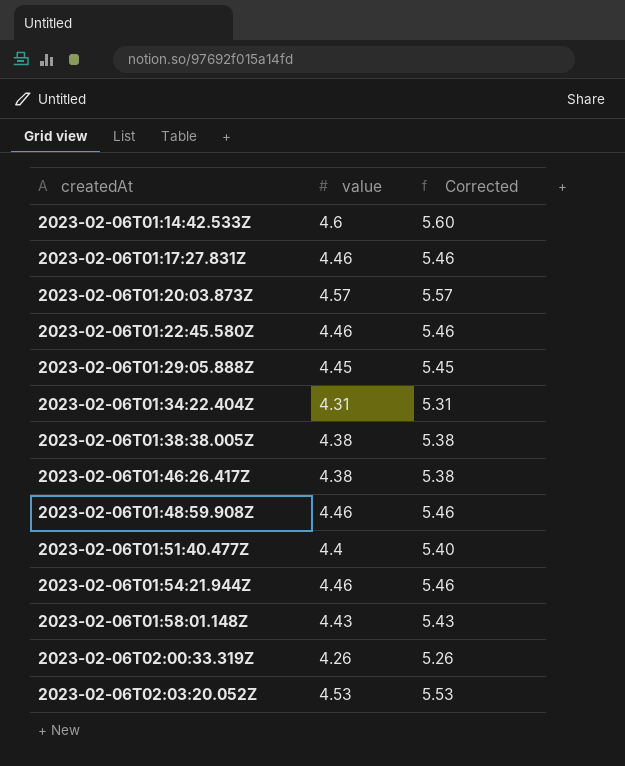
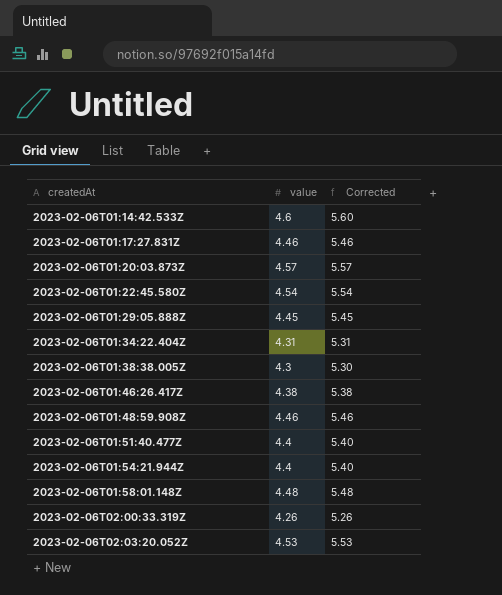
2023-02-06T01:22:45.580Z | value: 4.46 -> 4.54
2023-02-06T01:22:45.580Z | Corrected: 5.46 -> 5.54
2023-02-06T01:38:38.005Z | value: 4.38 -> 4.3
2023-02-06T01:38:38.005Z | Corrected: 5.38 -> 5.30
2023-02-06T01:54:21.944Z | value: 4.46 -> 4.4
2023-02-06T01:54:21.944Z | Corrected: 5.46 -> 5.40
2023-02-06T01:58:01.148Z | value: 4.43 -> 4.48
2023-02-06T01:58:01.148Z | Corrected: 5.43 -> 5.48

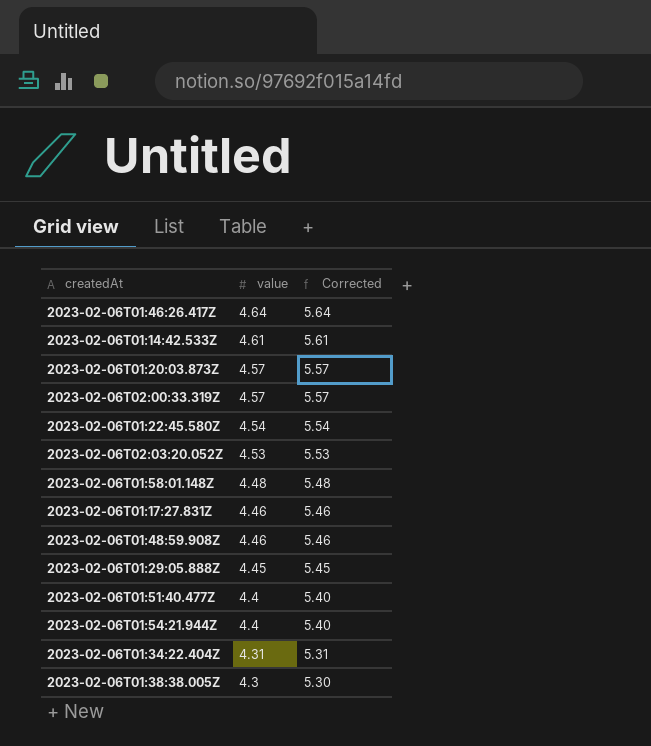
row order: createdAt ascending -> value descending
2023-02-06T01:46:26.417Z | value: 4.38 -> 4.64
2023-02-06T01:46:26.417Z | Corrected: 5.38 -> 5.64
2023-02-06T01:14:42.533Z | value: 4.6 -> 4.61
2023-02-06T01:14:42.533Z | Corrected: 5.60 -> 5.61
2023-02-06T02:00:33.319Z | value: 4.26 -> 4.57
2023-02-06T02:00:33.319Z | Corrected: 5.26 -> 5.57

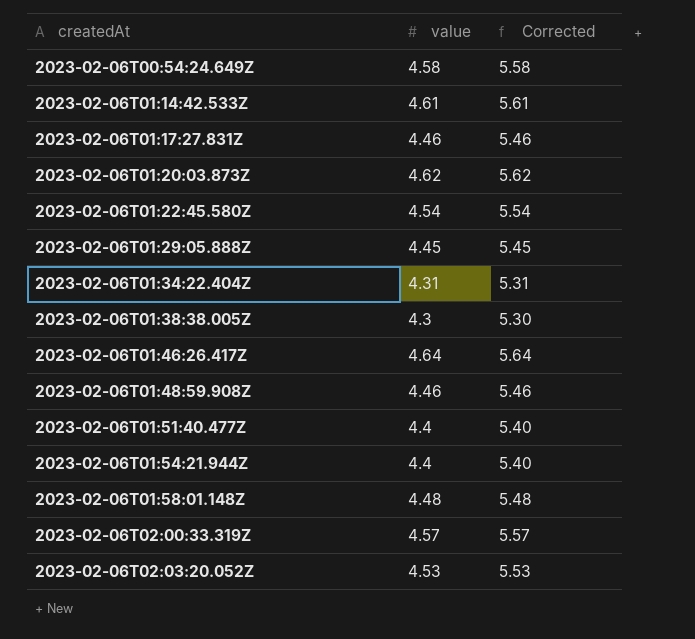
row order: value descending -> createdAt ascending
row 2023-02-06T00:54:24.649Z: none -> 4.58 | 5.58
2023-02-06T01:20:03.873Z | value: 4.57 -> 4.62
2023-02-06T01:20:03.873Z | Corrected: 5.57 -> 5.62

